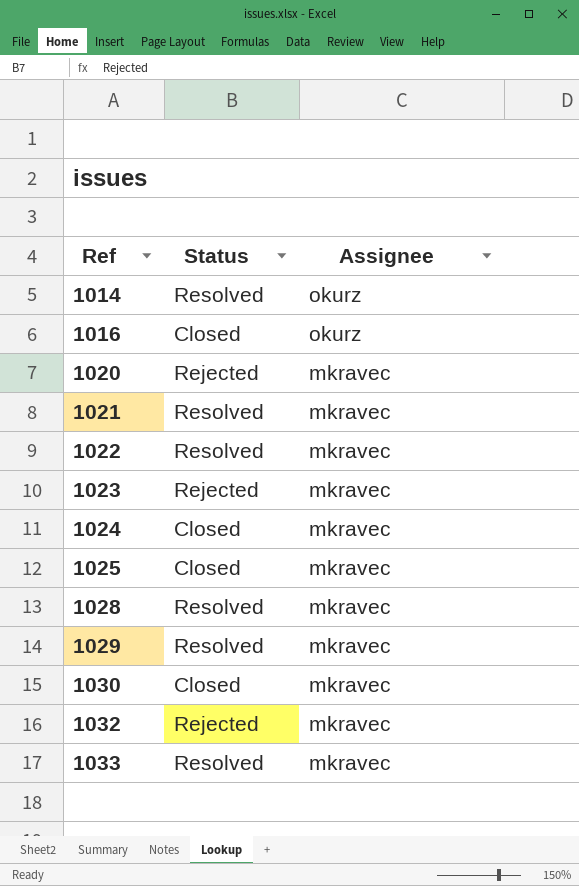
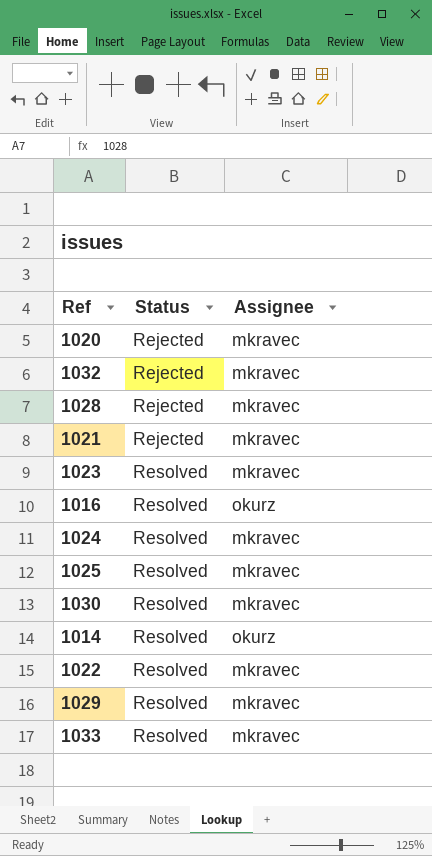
row order: Ref ascending -> Status ascending
1028 | Status: Resolved -> Rejected
1021 | Status: Resolved -> Rejected
1023 | Status: Rejected -> Resolved
1016 | Status: Closed -> Resolved
1024 | Status: Closed -> Resolved
1025 | Status: Closed -> Resolved
1030 | Status: Closed -> Resolved

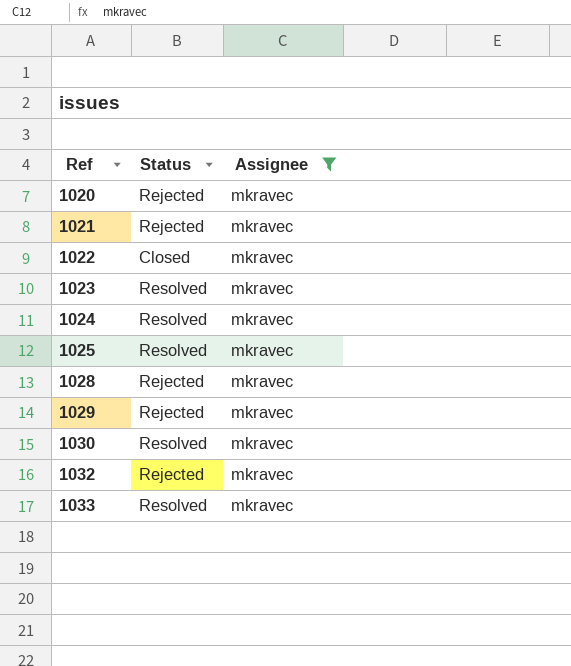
filter: none -> Assignee = mkravec
row order: Status ascending -> Ref ascending
1022 | Status: Resolved -> Closed
1029 | Status: Resolved -> Rejected

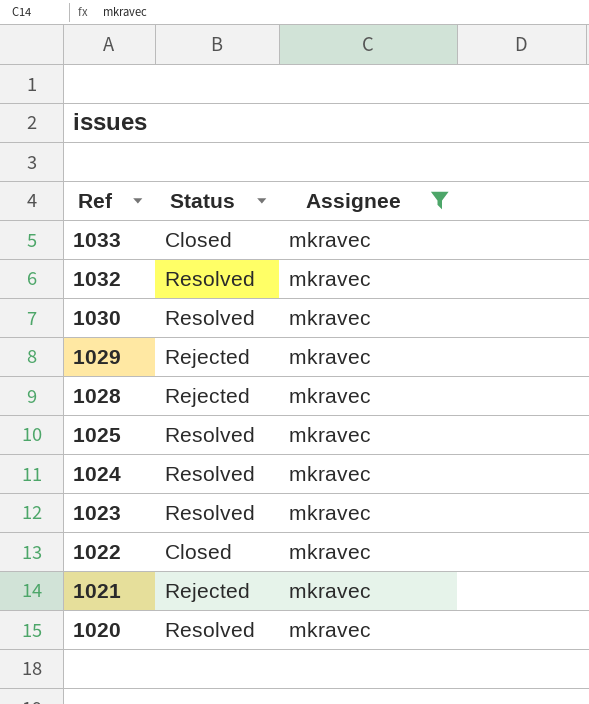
row order: Ref ascending -> Ref descending
1033 | Status: Resolved -> Closed
1032 | Status: Rejected -> Resolved
1020 | Status: Rejected -> Resolved

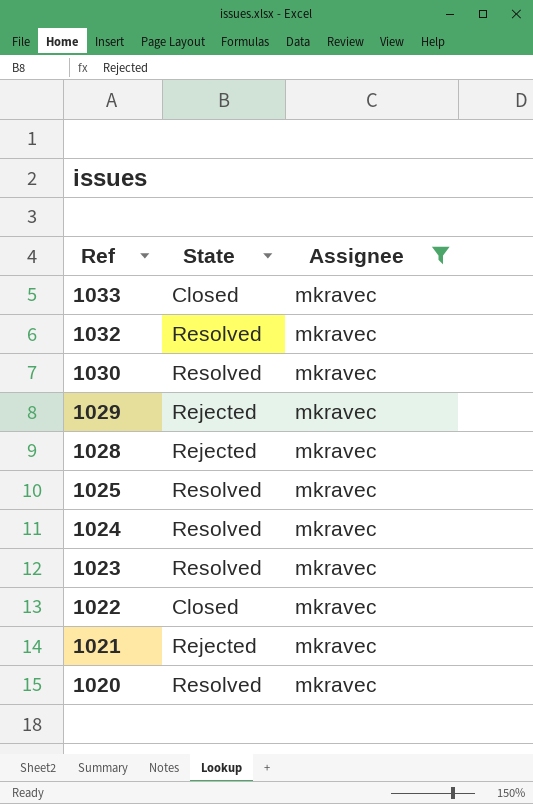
column name: Status -> State

